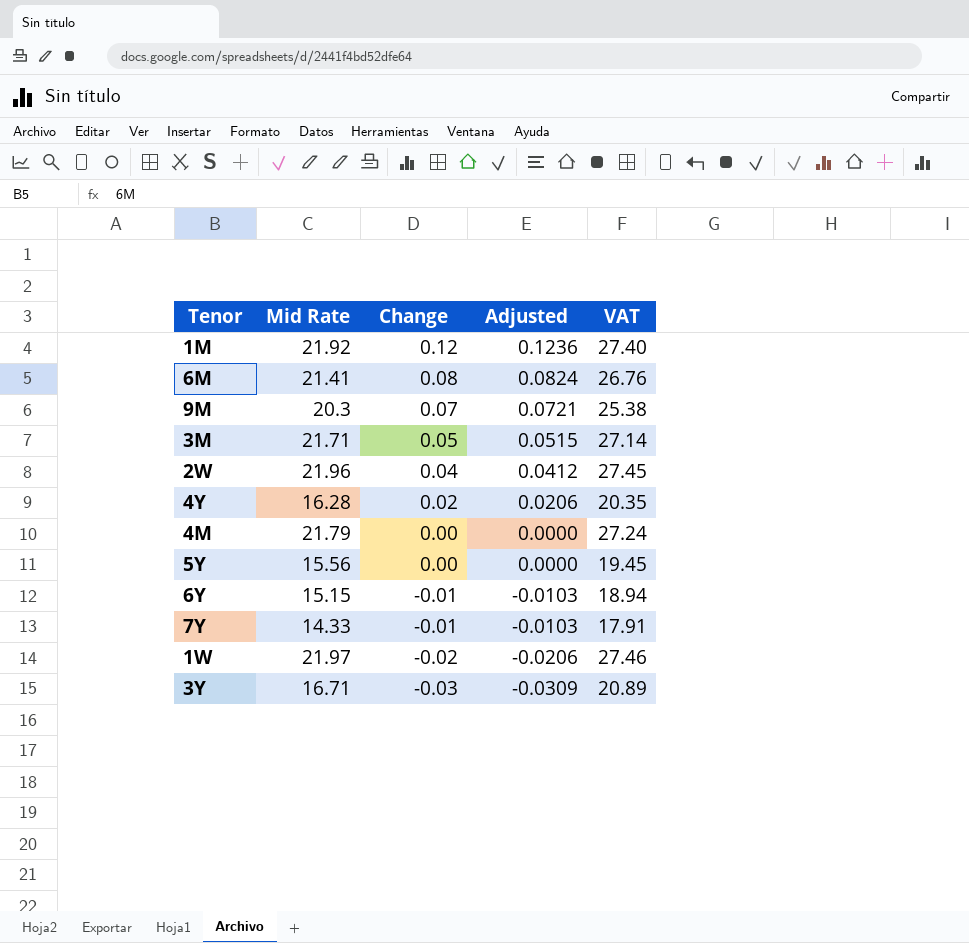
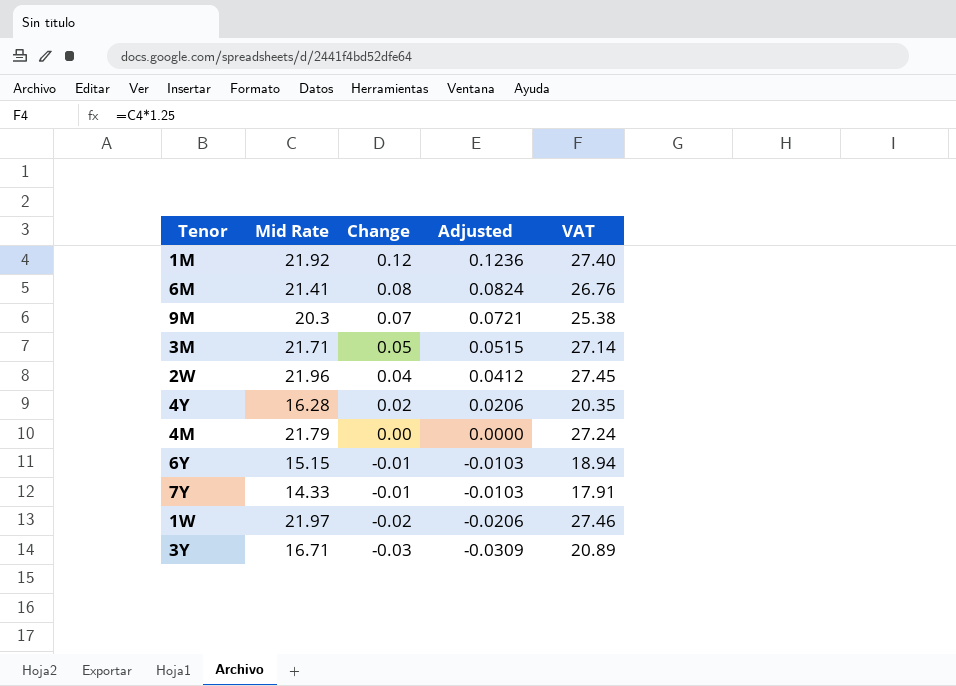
row 5Y: 15.56 | 0.00 | 0.0000 | 19.45 -> none

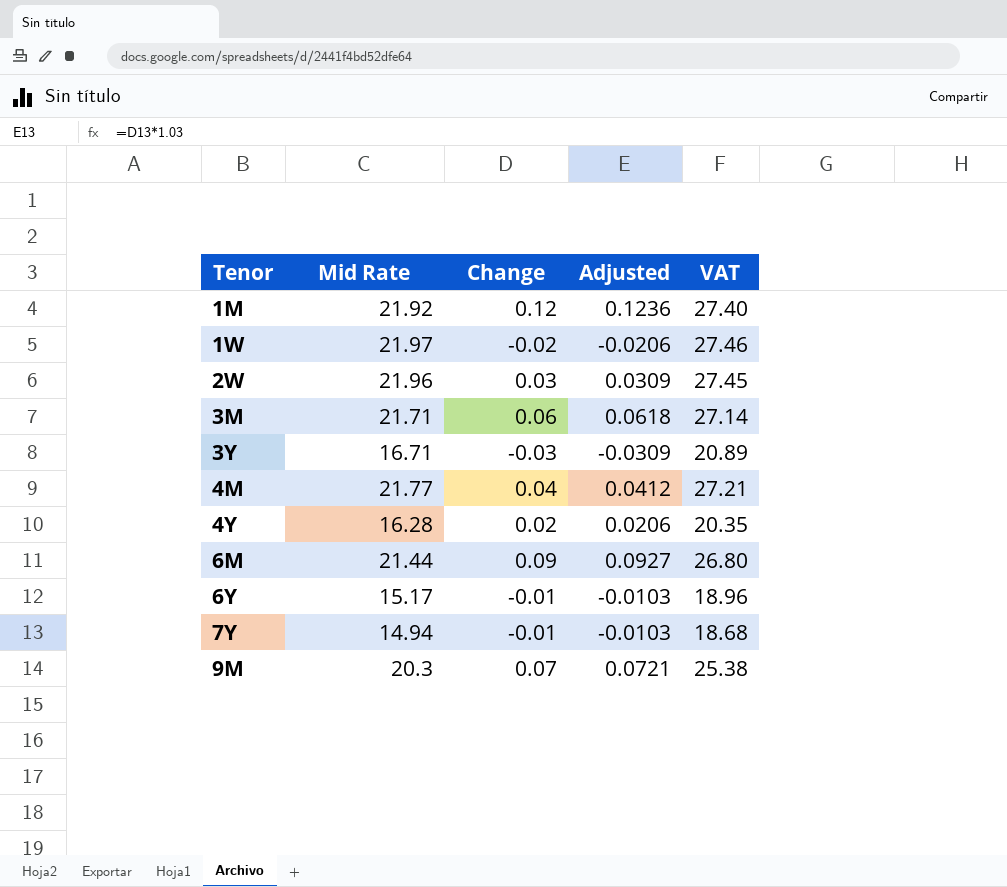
row order: Change descending -> Tenor ascending
2W | Change: 0.04 -> 0.03
2W | Adjusted: 0.0412 -> 0.0309
3M | Change: 0.05 -> 0.06
3M | Adjusted: 0.0515 -> 0.0618
4M | Mid Rate: 21.79 -> 21.77
4M | Change: 0.00 -> 0.04
4M | Adjusted: 0.0000 -> 0.0412
4M | VAT: 27.24 -> 27.21
6M | Mid Rate: 21.41 -> 21.44
6M | Change: 0.08 -> 0.09
6M | Adjusted: 0.0824 -> 0.0927
6M | VAT: 26.76 -> 26.80
6Y | Mid Rate: 15.15 -> 15.17
6Y | VAT: 18.94 -> 18.96
7Y | Mid Rate: 14.33 -> 14.94
7Y | VAT: 17.91 -> 18.68

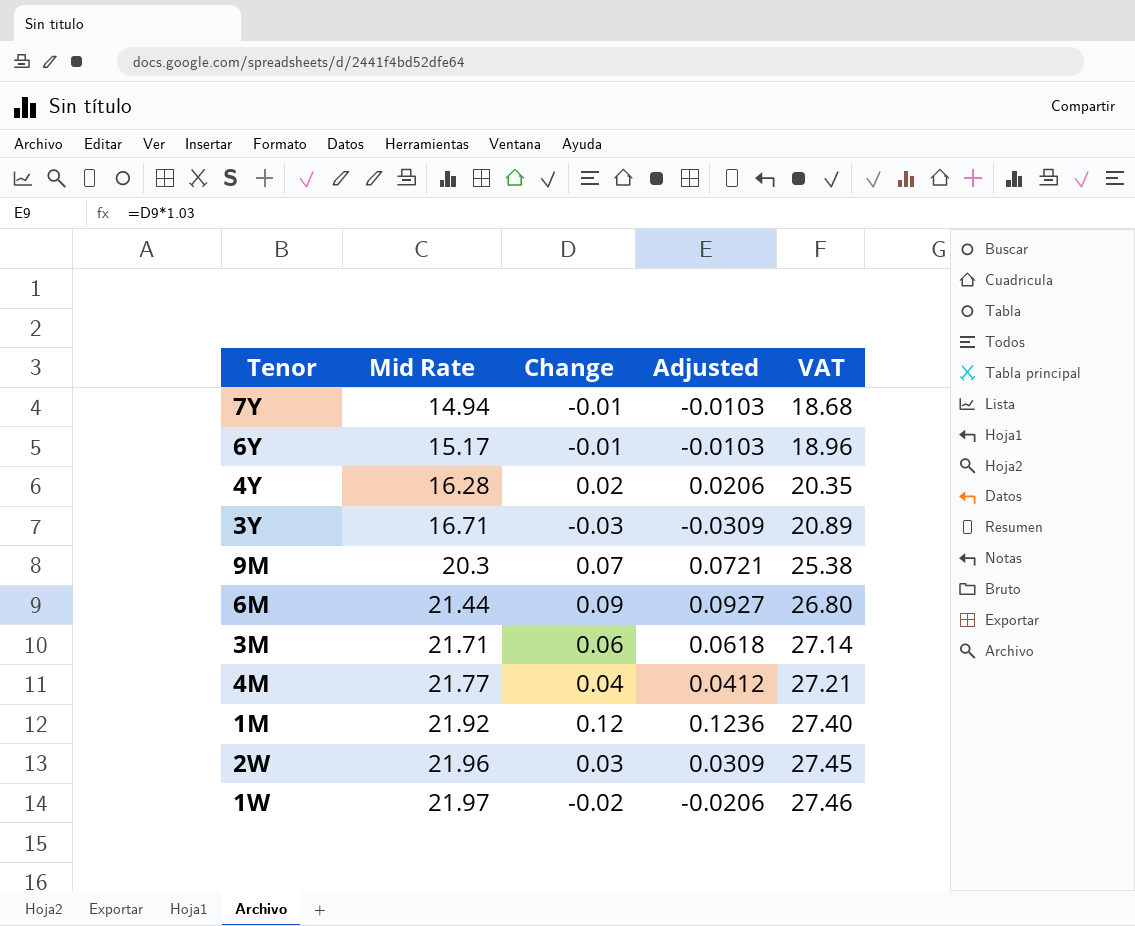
row order: Tenor ascending -> Mid Rate ascending

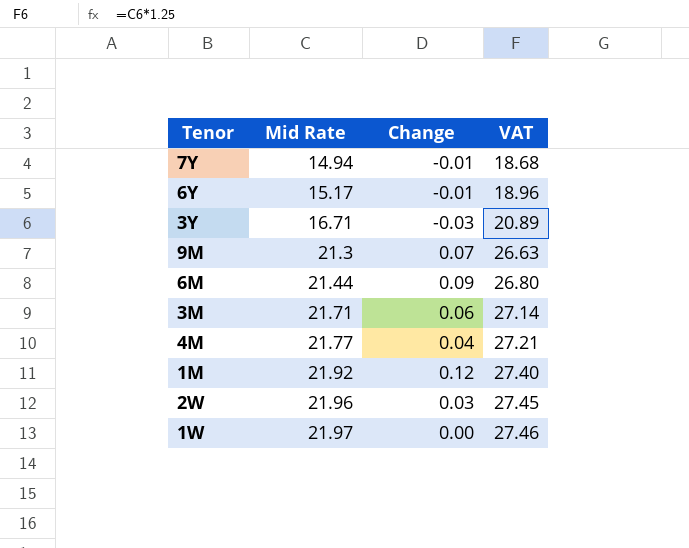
column Adjusted | formula: [Change] * 1.03 -> none
row 4Y: 16.28 | 0.02 | 0.0206 | 20.35 -> none
9M | Mid Rate: 20.3 -> 21.3
9M | VAT: 25.38 -> 26.63
1W | Change: -0.02 -> 0.00

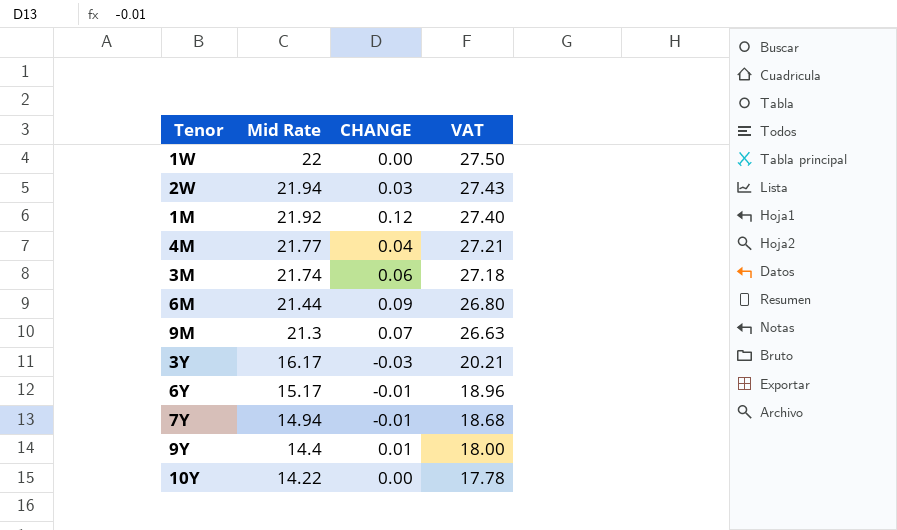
row order: Mid Rate ascending -> Mid Rate descending
column name: Change -> CHANGE
1W | Mid Rate: 21.97 -> 22
1W | VAT: 27.46 -> 27.50
2W | Mid Rate: 21.96 -> 21.94
2W | VAT: 27.45 -> 27.43
3M | Mid Rate: 21.71 -> 21.74
3M | VAT: 27.14 -> 27.18
3Y | Mid Rate: 16.71 -> 16.17
3Y | VAT: 20.89 -> 20.21
row 9Y: none -> 14.4 | 0.01 | 18.00
row 10Y: none -> 14.22 | 0.00 | 17.78

